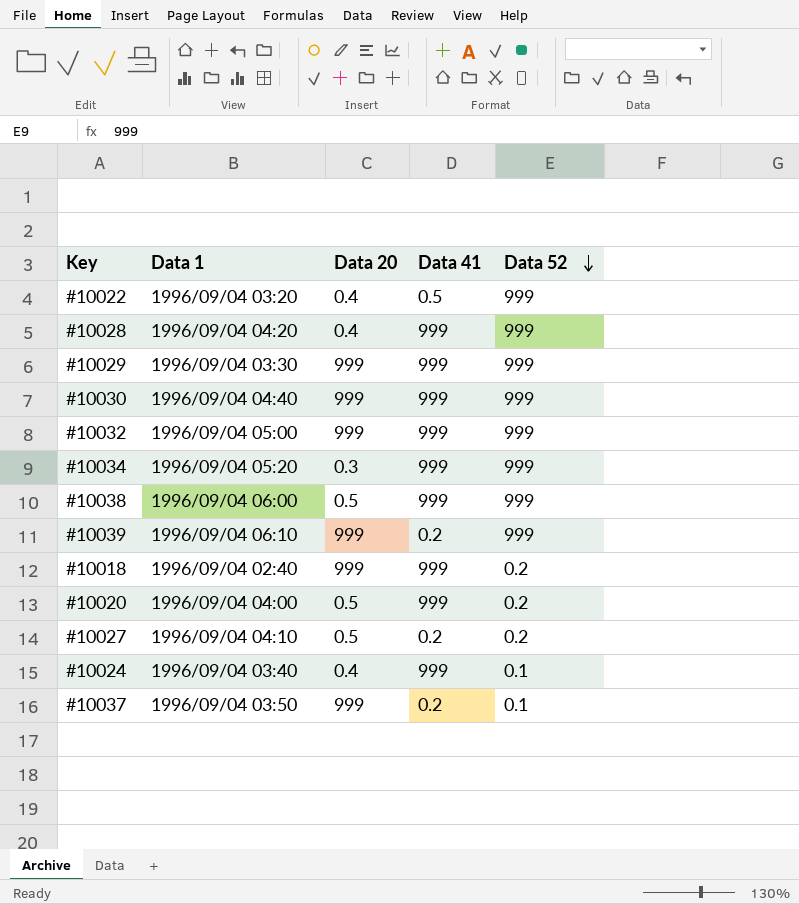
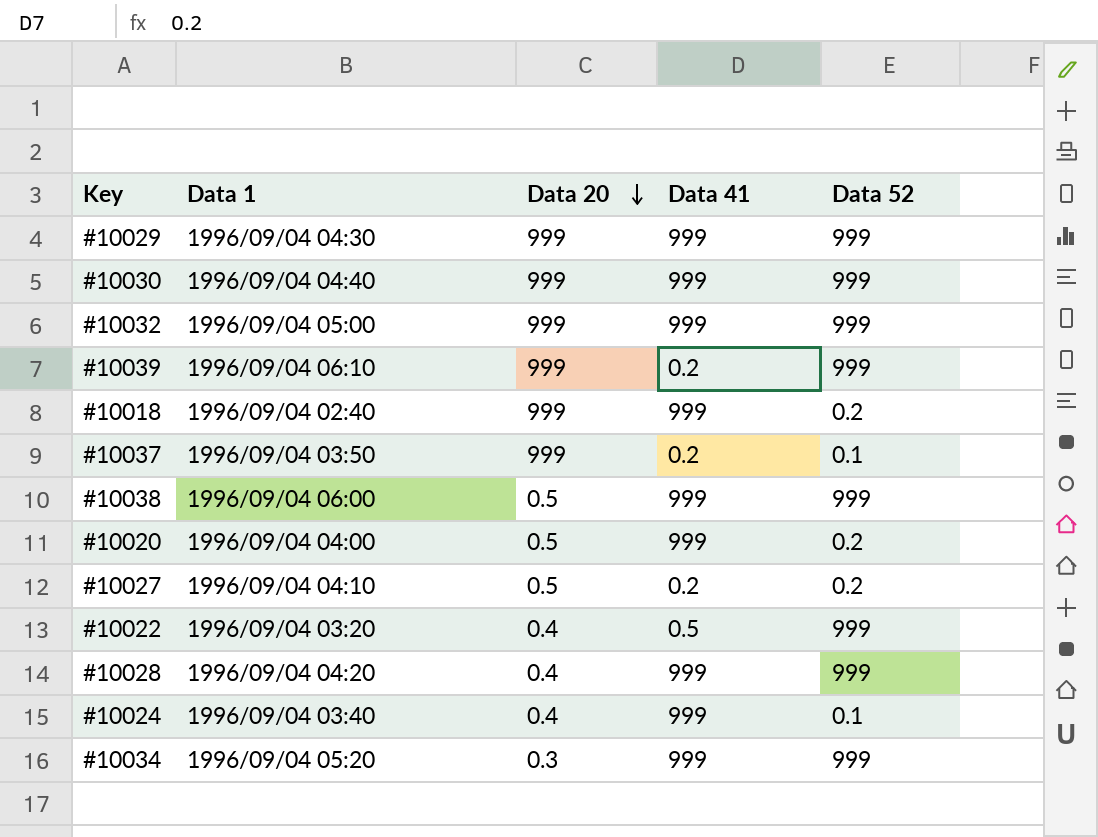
row order: Data 52 descending -> Data 20 descending
#10029 | Data 1: 1996/09/04 03:30 -> 1996/09/04 04:30

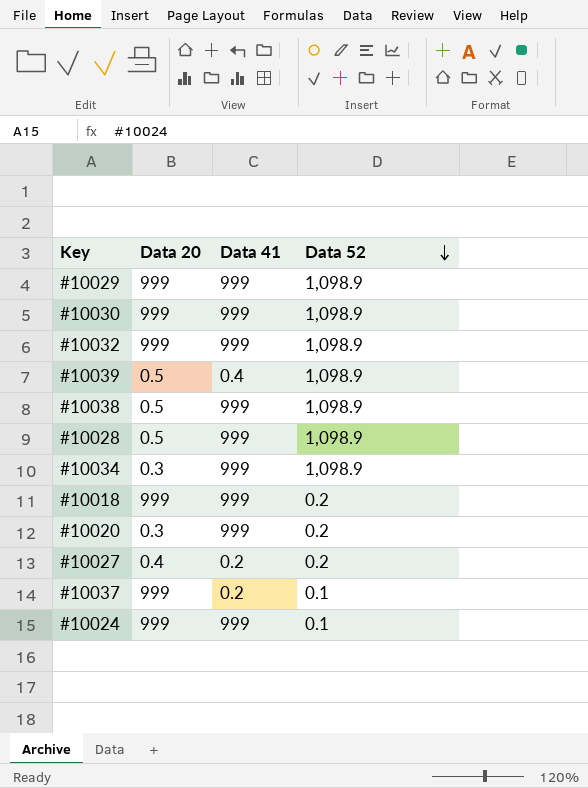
row order: Data 20 descending -> Data 52 descending
column Data 1 | position: 2 -> none
row #10022: 1996/09/04 03:20 | 0.4 | 0.5 | 999 -> none
#10029 | Data 52: 999 -> 1,098.9
#10030 | Data 52: 999 -> 1,098.9
#10032 | Data 52: 999 -> 1,098.9
#10039 | Data 20: 999 -> 0.5
#10039 | Data 41: 0.2 -> 0.4
#10039 | Data 52: 999 -> 1,098.9
#10038 | Data 52: 999 -> 1,098.9
#10028 | Data 20: 0.4 -> 0.5
#10028 | Data 52: 999 -> 1,098.9
#10034 | Data 52: 999 -> 1,098.9
#10020 | Data 20: 0.5 -> 0.3
#10027 | Data 20: 0.5 -> 0.4
#10024 | Data 20: 0.4 -> 999

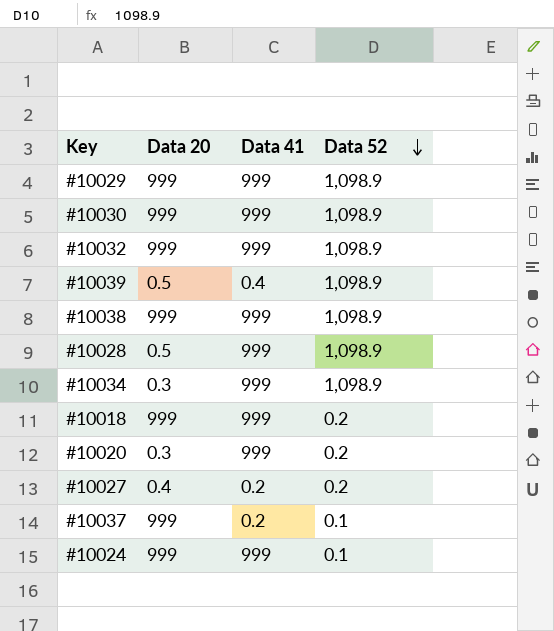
#10038 | Data 20: 0.5 -> 999

